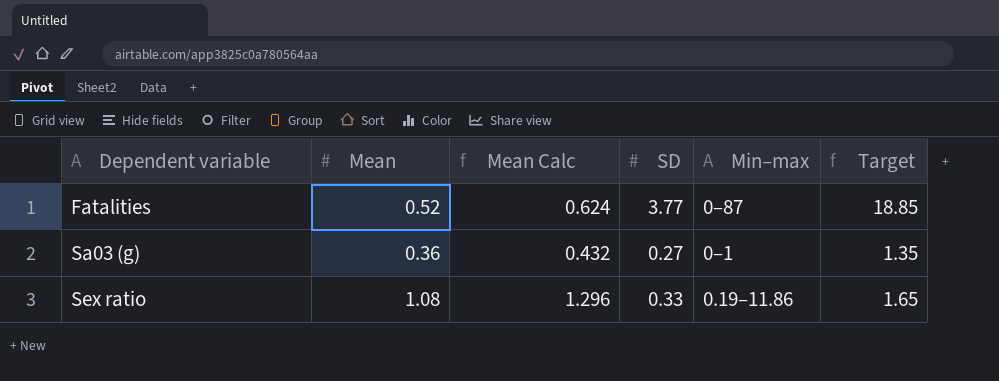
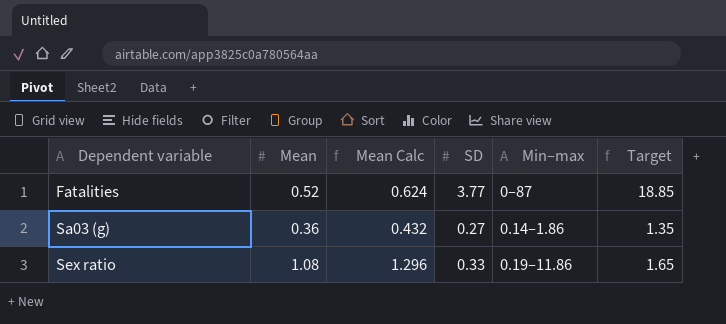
Sa03 (g) | Min–max: 0–1 -> 0.14–1.86

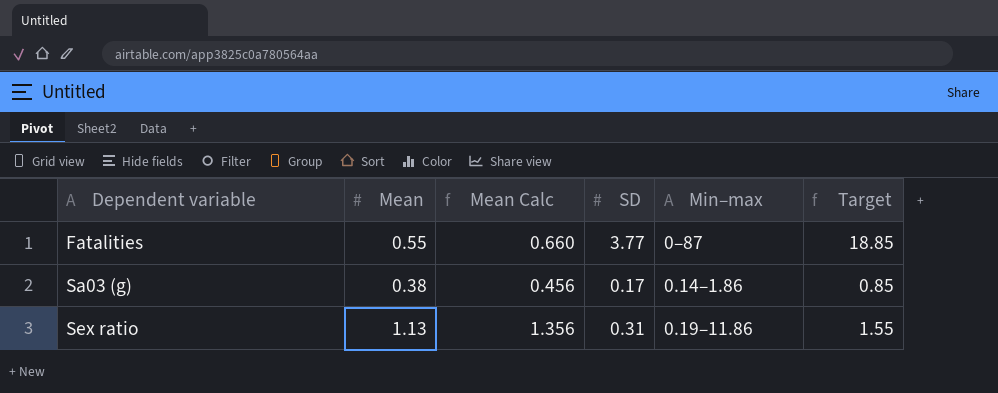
Fatalities | Mean: 0.52 -> 0.55
Fatalities | Mean Calc: 0.624 -> 0.660
Sa03 (g) | Mean: 0.36 -> 0.38
Sa03 (g) | Mean Calc: 0.432 -> 0.456
Sa03 (g) | SD: 0.27 -> 0.17
Sa03 (g) | Target: 1.35 -> 0.85
Sex ratio | Mean: 1.08 -> 1.13
Sex ratio | Mean Calc: 1.296 -> 1.356
Sex ratio | SD: 0.33 -> 0.31
Sex ratio | Target: 1.65 -> 1.55

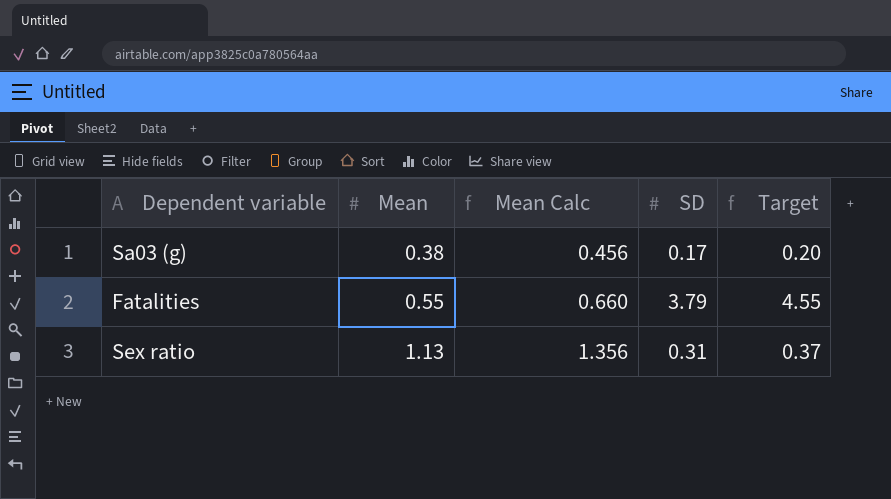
row order: Dependent variable ascending -> Mean ascending
column Min–max | position: 5 -> none
column Target | formula: [SD] * 5 -> [SD] * 1.2
Fatalities | SD: 3.77 -> 3.79

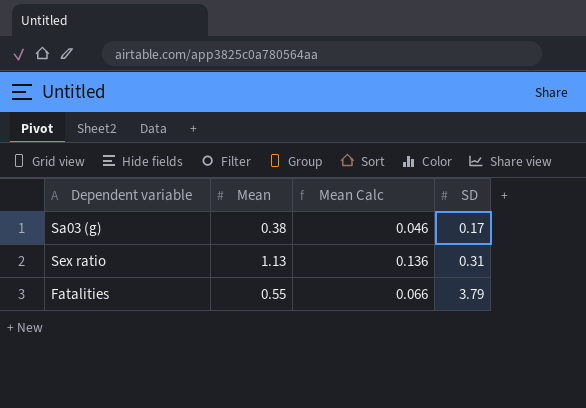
row order: Mean ascending -> SD ascending
column Target | formula: [SD] * 1.2 -> none
column Mean Calc | formula: [Mean] * 1.2 -> [Mean] * 0.12

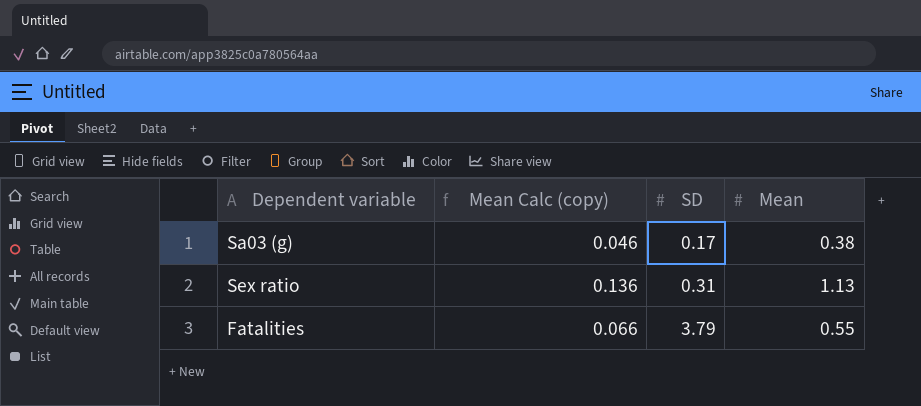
column name: Mean Calc -> Mean Calc (copy)
column Mean | position: 2 -> 4

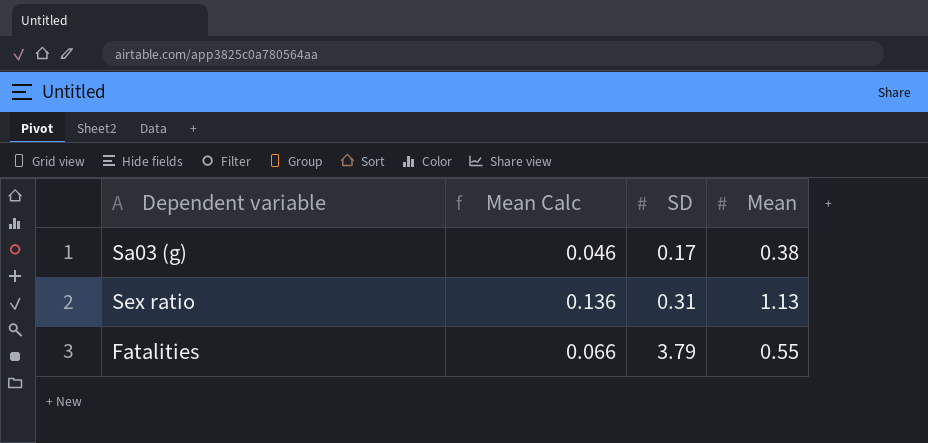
column name: Mean Calc (copy) -> Mean Calc

